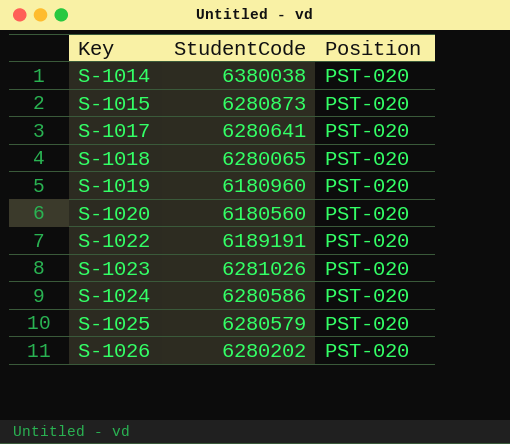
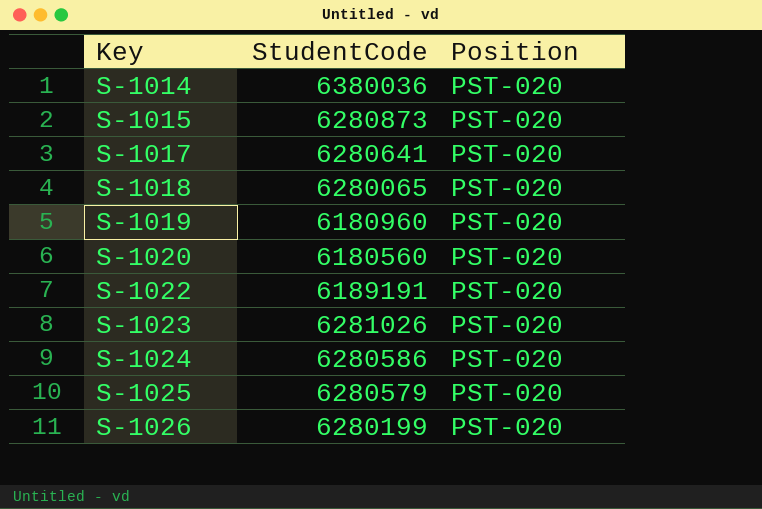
S-1014 | StudentCode: 6380038 -> 6380036
S-1026 | StudentCode: 6280202 -> 6280199

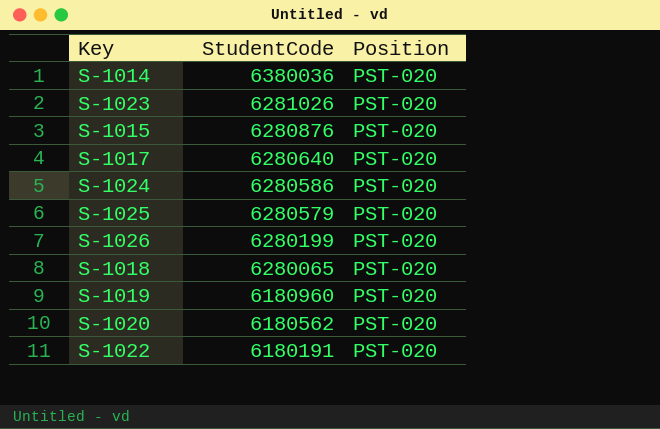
row order: Key ascending -> StudentCode descending
S-1015 | StudentCode: 6280873 -> 6280876
S-1017 | StudentCode: 6280641 -> 6280640
S-1020 | StudentCode: 6180560 -> 6180562
S-1022 | StudentCode: 6189191 -> 6180191

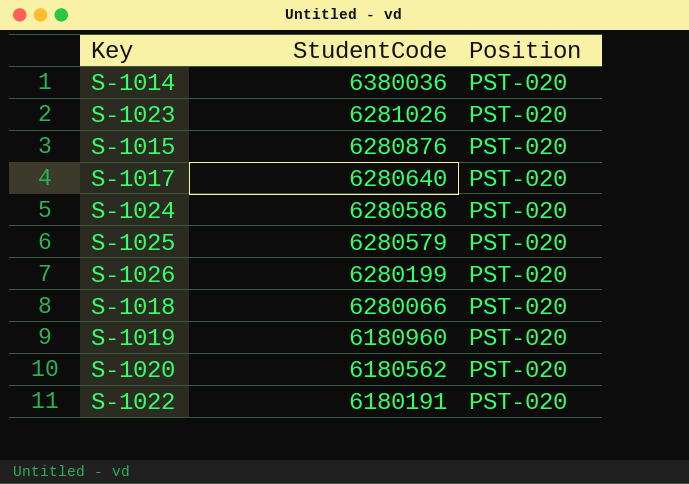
S-1018 | StudentCode: 6280065 -> 6280066

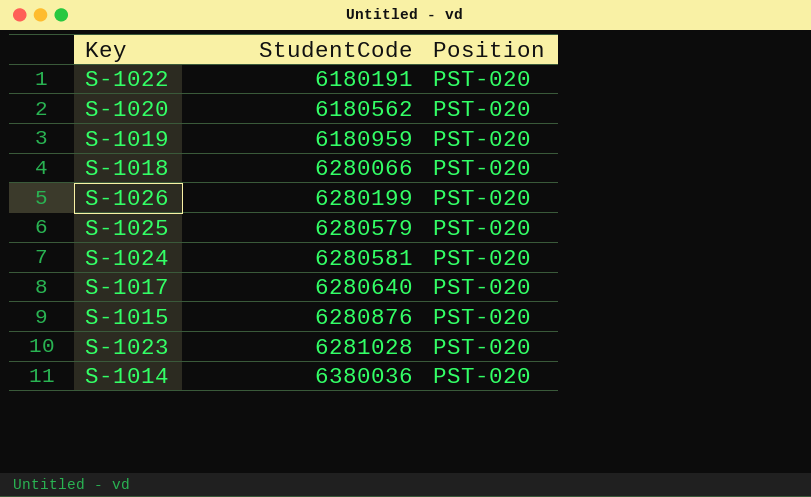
row order: StudentCode descending -> StudentCode ascending
S-1019 | StudentCode: 6180960 -> 6180959
S-1024 | StudentCode: 6280586 -> 6280581
S-1023 | StudentCode: 6281026 -> 6281028

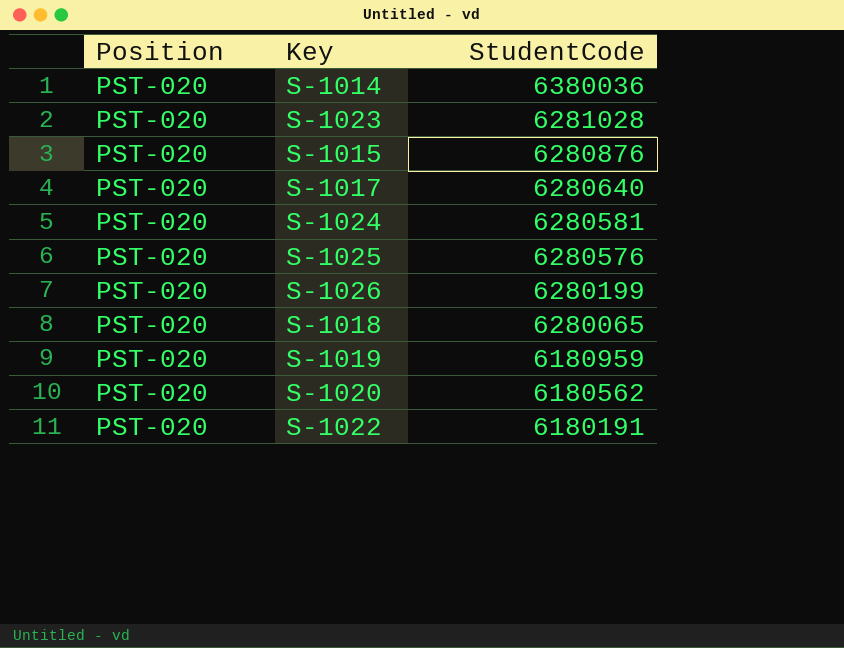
row order: StudentCode ascending -> StudentCode descending
column Position | position: 3 -> 1
S-1025 | StudentCode: 6280579 -> 6280576
S-1018 | StudentCode: 6280066 -> 6280065

